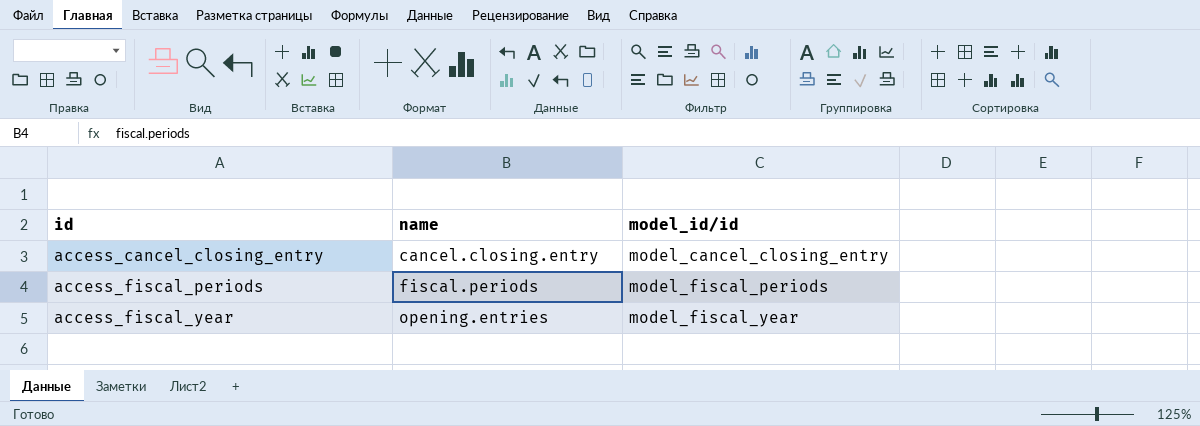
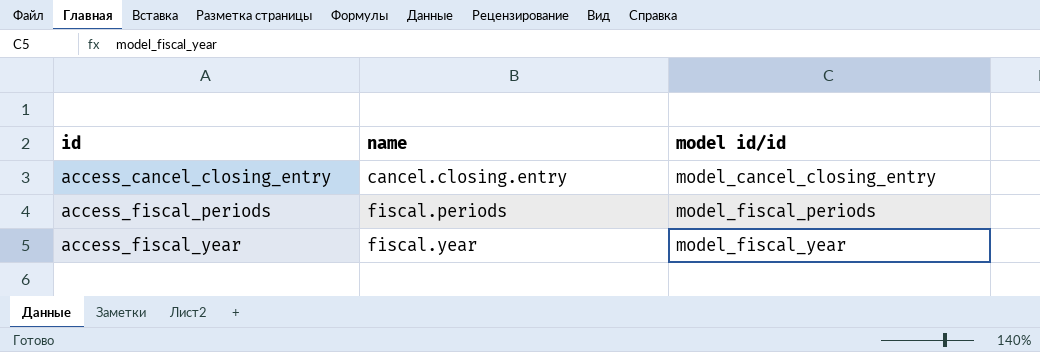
column name: model_id/id -> model id/id
access_fiscal_year | name: opening.entries -> fiscal.year

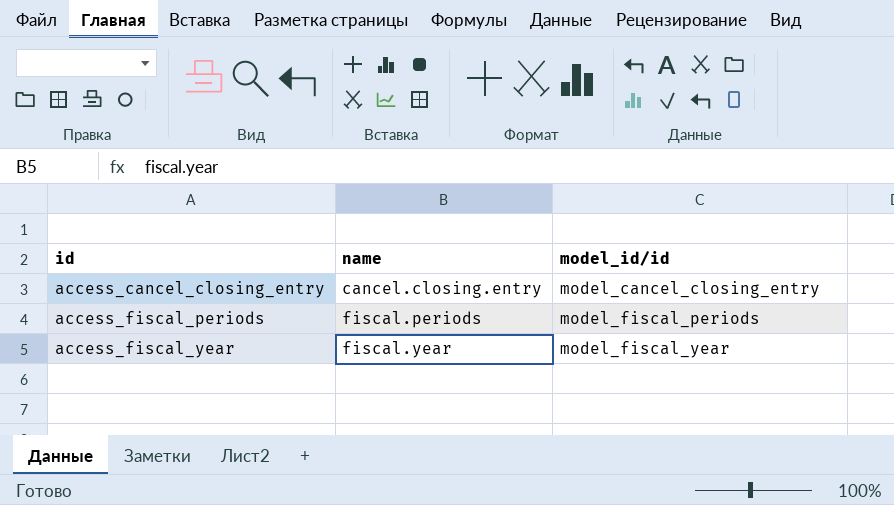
column name: model id/id -> model_id/id

